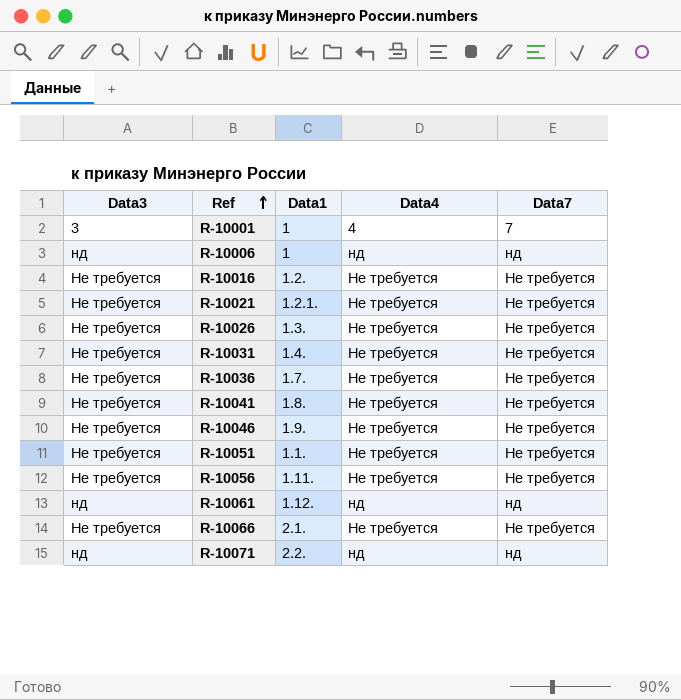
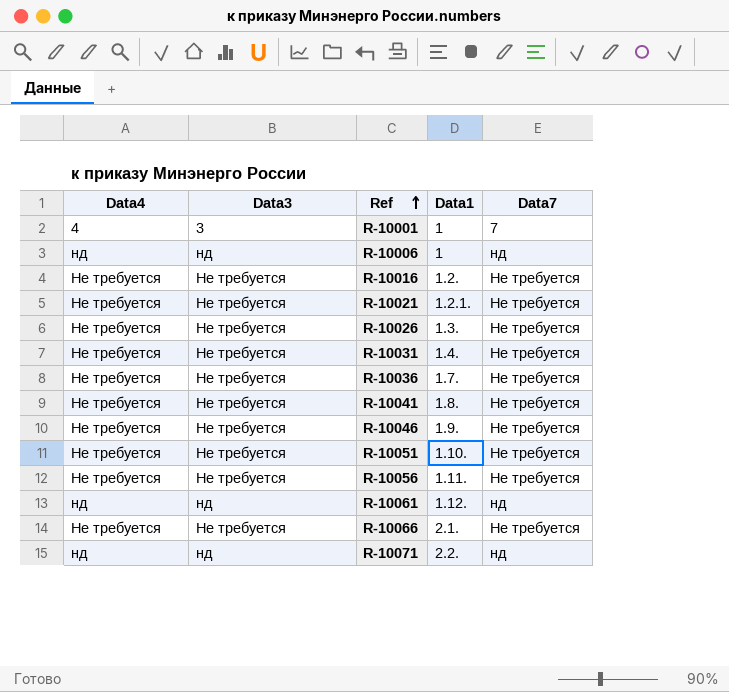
column Data4 | position: 4 -> 1
R-10051 | Data1: 1.1. -> 1.10.

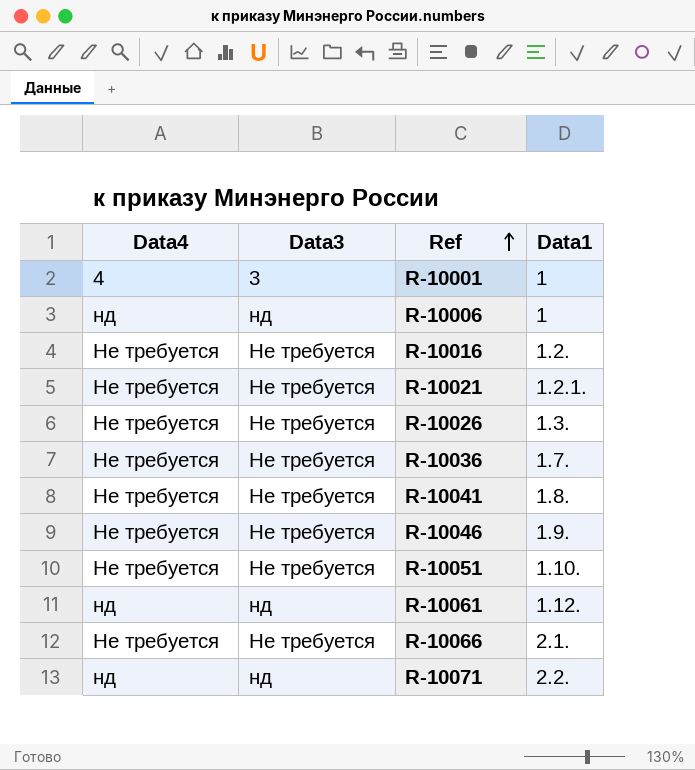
column Data7 | position: 5 -> none
row R-10031: Не требуется | Не требуется | 1.4. | Не требуется -> none
row R-10056: Не требуется | Не требуется | 1.11. | Не требуется -> none

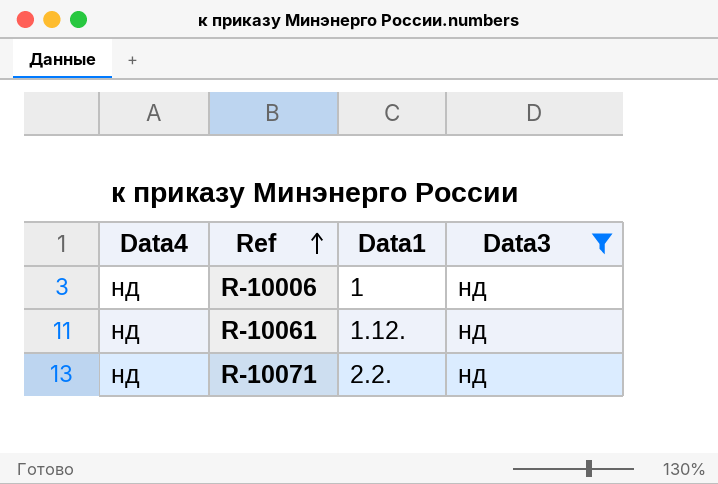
filter: none -> Data3 = нд
column Data3 | position: 2 -> 4

